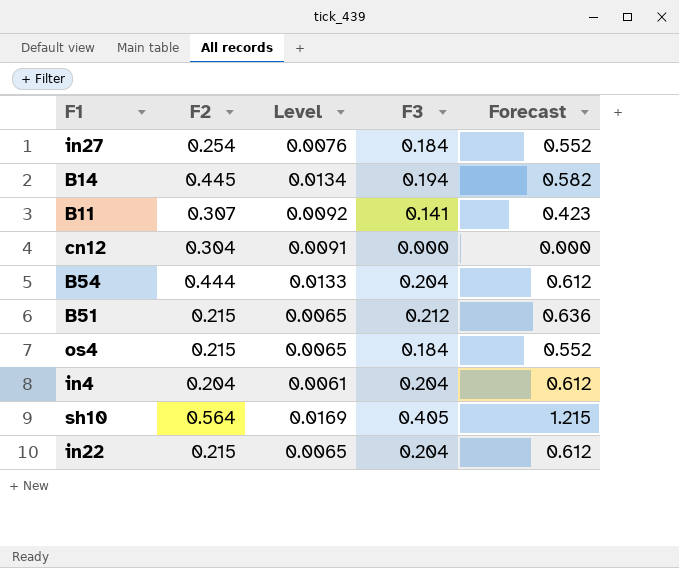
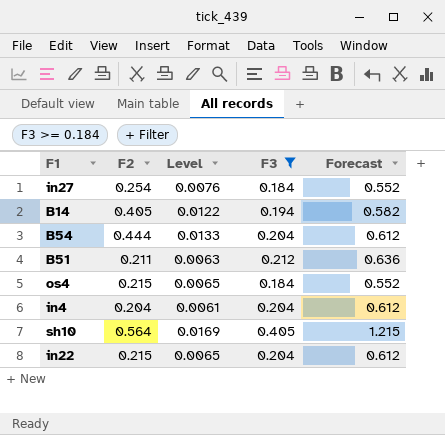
filter: none -> F3 >= 0.184
B14 | F2: 0.445 -> 0.405
B14 | Level: 0.0134 -> 0.0122
B51 | F2: 0.215 -> 0.211
B51 | Level: 0.0065 -> 0.0063

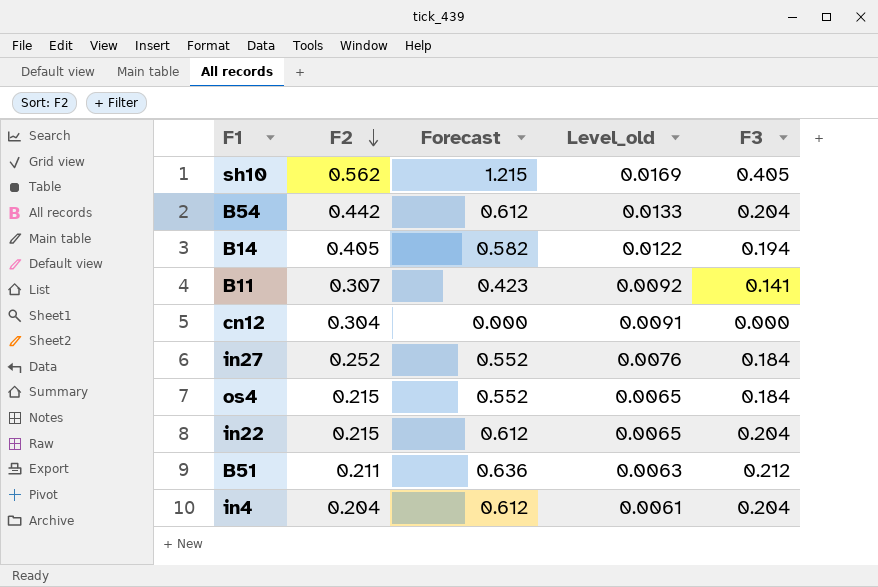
filter: F3 >= 0.184 -> none
row order: none -> F2 descending
column Forecast | position: 5 -> 3
column name: Level -> Level_old
sh10 | F2: 0.564 -> 0.562
B54 | F2: 0.444 -> 0.442
in27 | F2: 0.254 -> 0.252

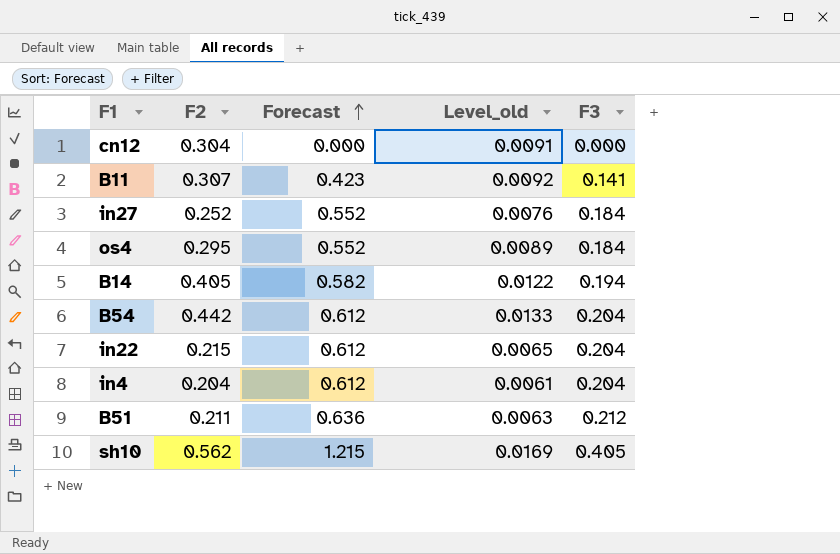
row order: F2 descending -> Forecast ascending
os4 | F2: 0.215 -> 0.295
os4 | Level_old: 0.0065 -> 0.0089

